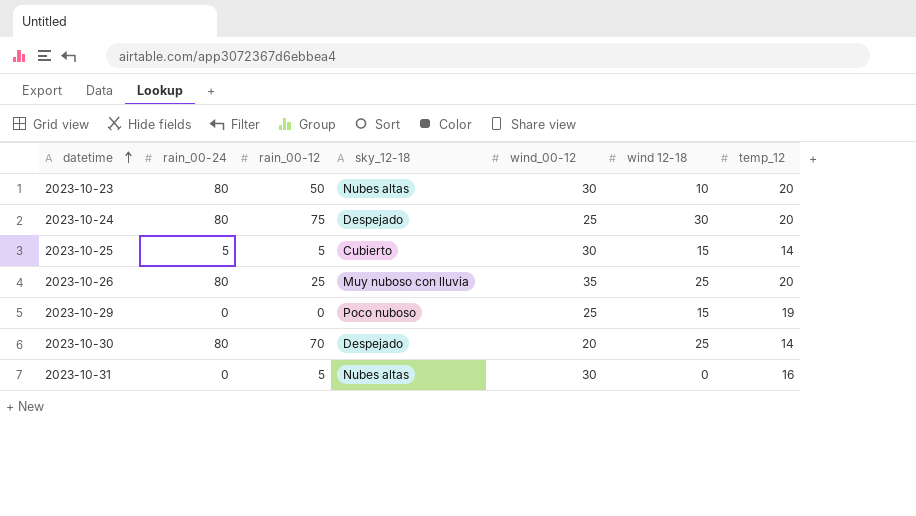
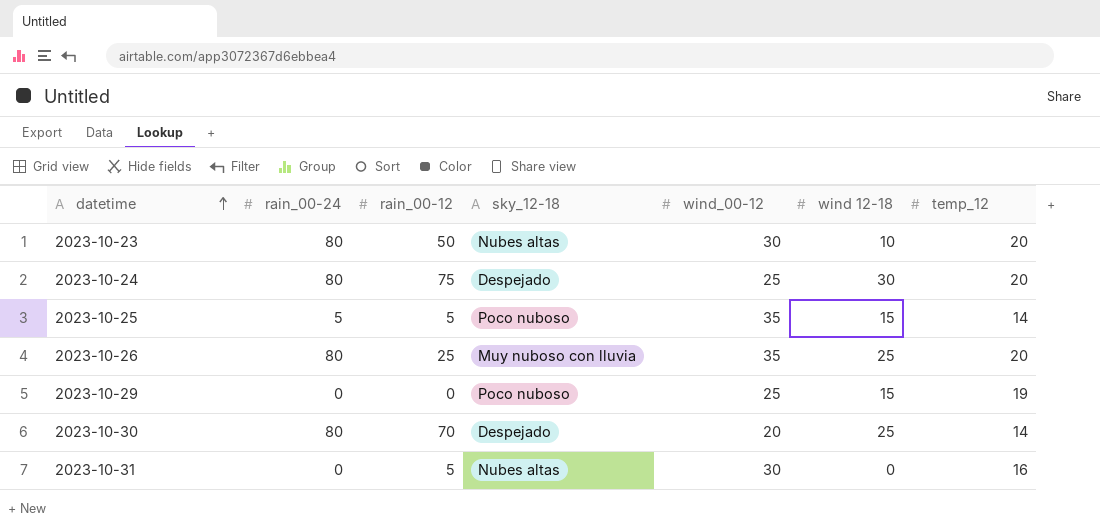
2023-10-25 | sky_12-18: Cubierto -> Poco nuboso
2023-10-25 | wind_00-12: 30 -> 35

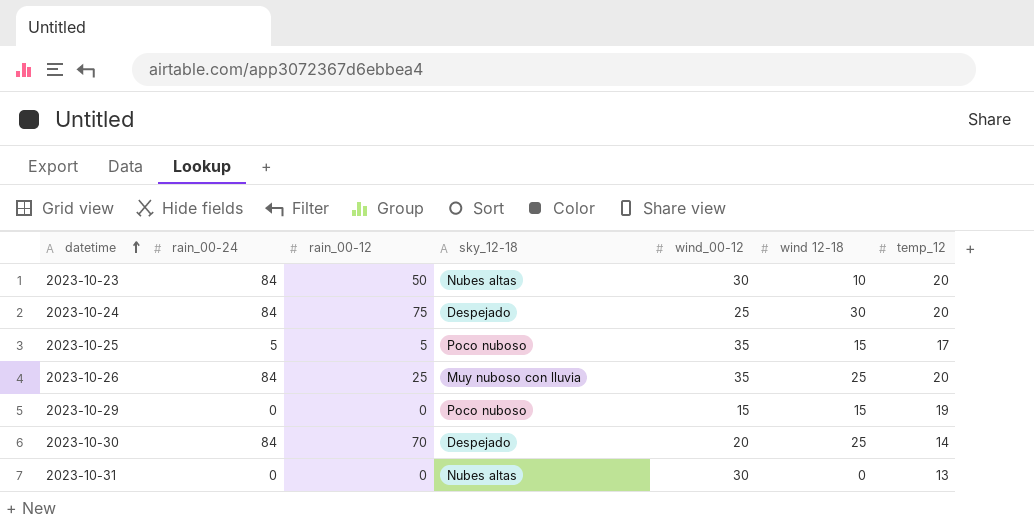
2023-10-23 | rain_00-24: 80 -> 84
2023-10-24 | rain_00-24: 80 -> 84
2023-10-25 | temp_12: 14 -> 17
2023-10-26 | rain_00-24: 80 -> 84
2023-10-29 | wind_00-12: 25 -> 15
2023-10-30 | rain_00-24: 80 -> 84
2023-10-31 | rain_00-12: 5 -> 0
2023-10-31 | temp_12: 16 -> 13

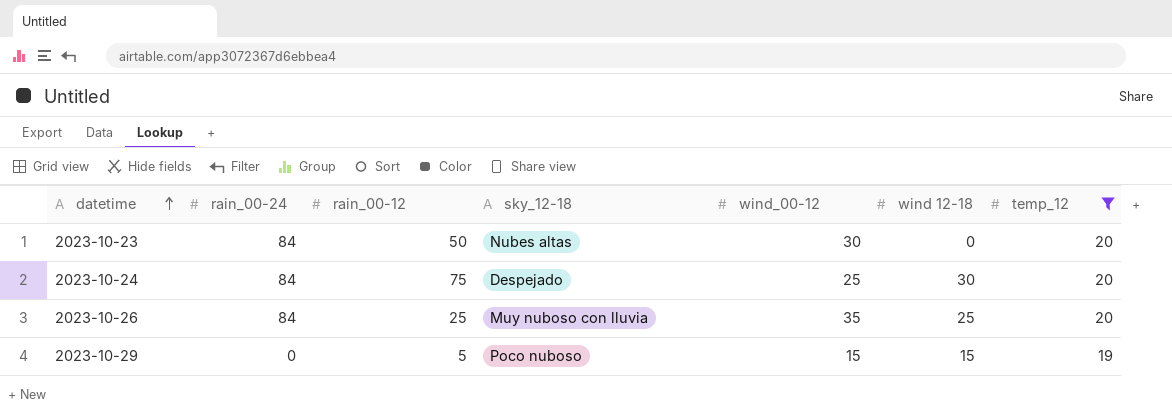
filter: none -> temp_12 >= 19
2023-10-23 | wind 12-18: 10 -> 0
2023-10-29 | rain_00-12: 0 -> 5

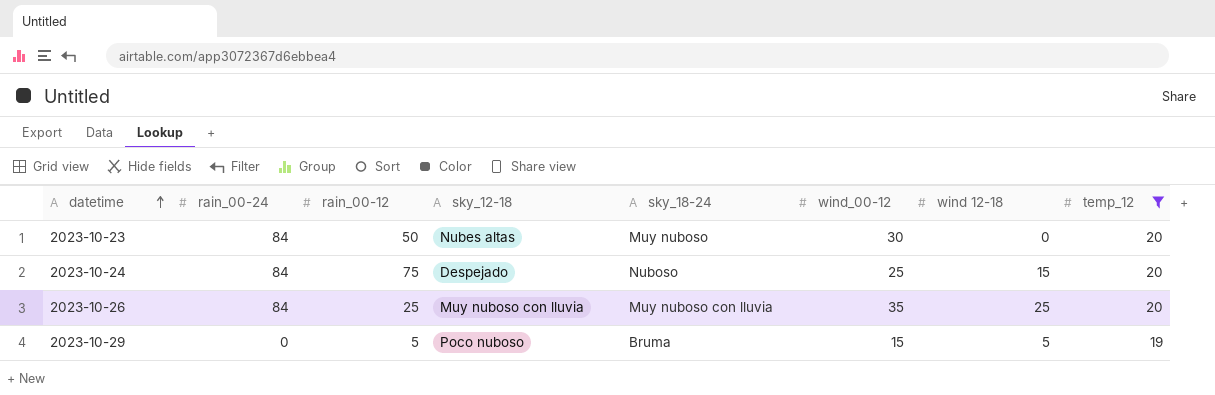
column sky_18-24 | position: none -> 5
2023-10-24 | wind 12-18: 30 -> 15
2023-10-29 | wind 12-18: 15 -> 5

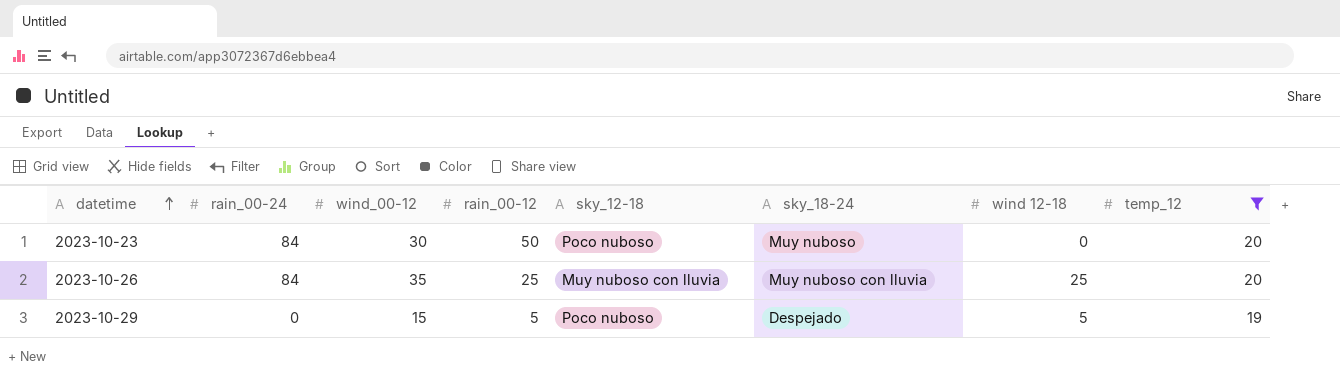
column wind_00-12 | position: 6 -> 3
row 2023-10-24: 84 | 75 | Despejado | Nuboso | 25 | 15 | 20 -> none
2023-10-23 | sky_12-18: Nubes altas -> Poco nuboso
2023-10-29 | sky_18-24: Bruma -> Despejado

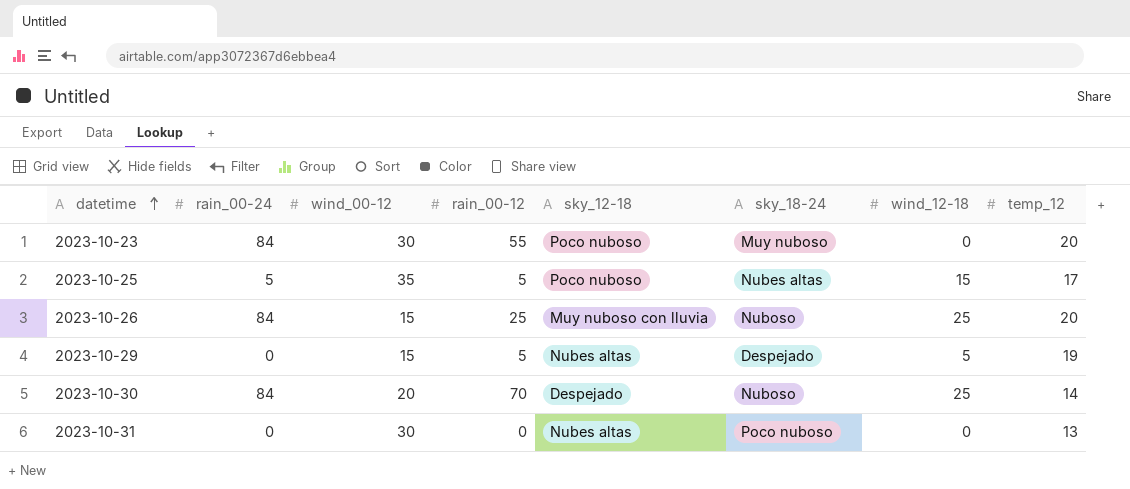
filter: temp_12 >= 19 -> none
column name: wind 12-18 -> wind_12-18
2023-10-23 | rain_00-12: 50 -> 55
2023-10-26 | wind_00-12: 35 -> 15
2023-10-26 | sky_18-24: Muy nuboso con lluvia -> Nuboso
2023-10-29 | sky_12-18: Poco nuboso -> Nubes altas

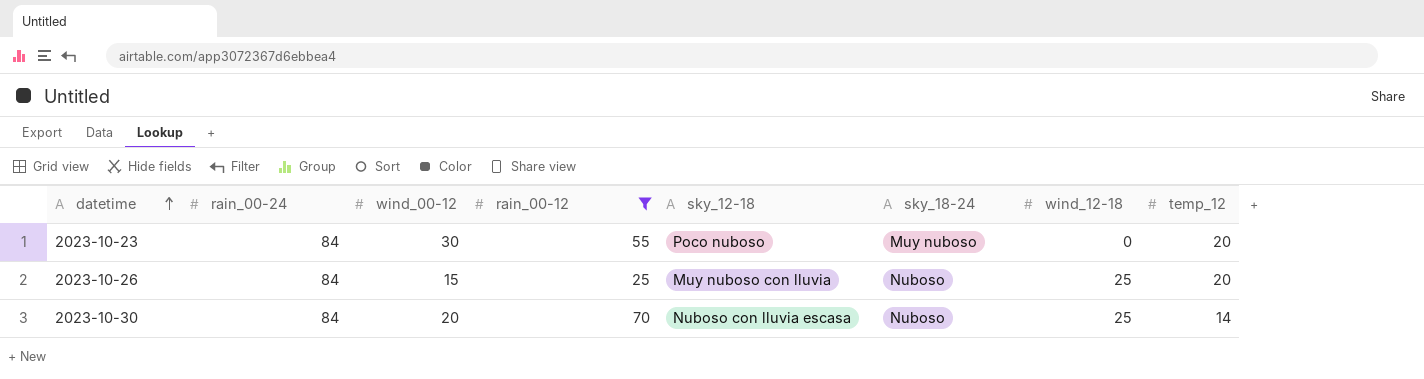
filter: none -> rain_00-12 >= 25
2023-10-30 | sky_12-18: Despejado -> Nuboso con lluvia escasa

